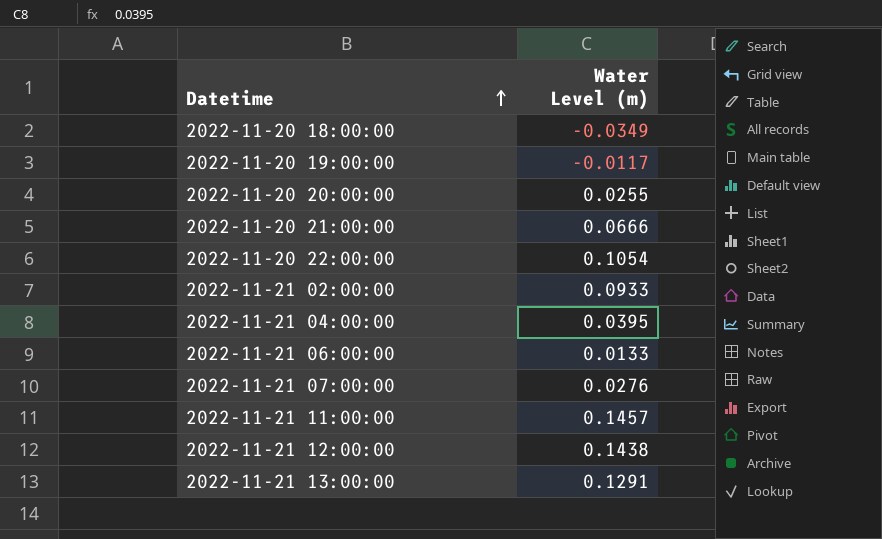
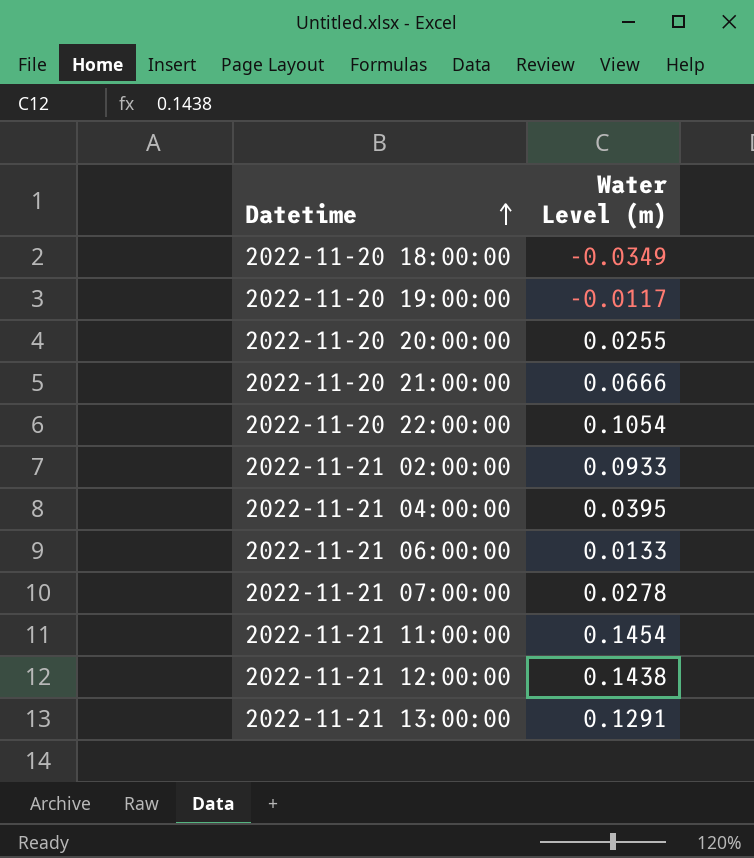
2022-11-21 07:00:00 | Water Level (m): 0.0276 -> 0.0278
2022-11-21 11:00:00 | Water Level (m): 0.1457 -> 0.1454

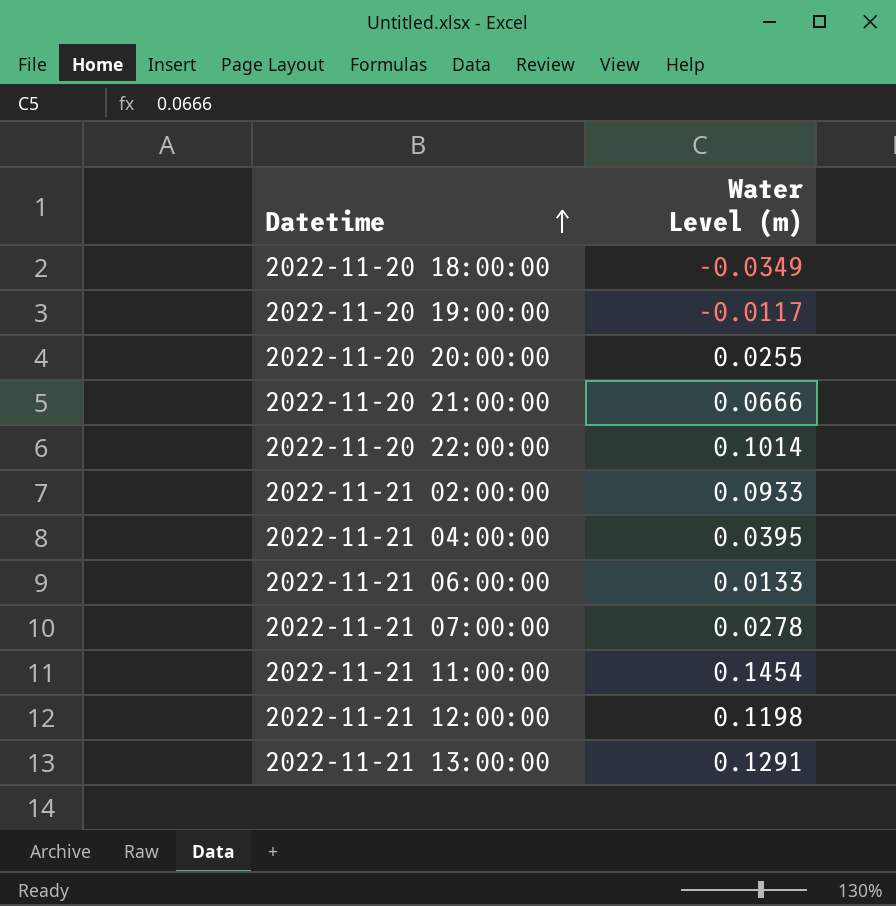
2022-11-20 22:00:00 | Water Level (m): 0.1054 -> 0.1014
2022-11-21 12:00:00 | Water Level (m): 0.1438 -> 0.1198

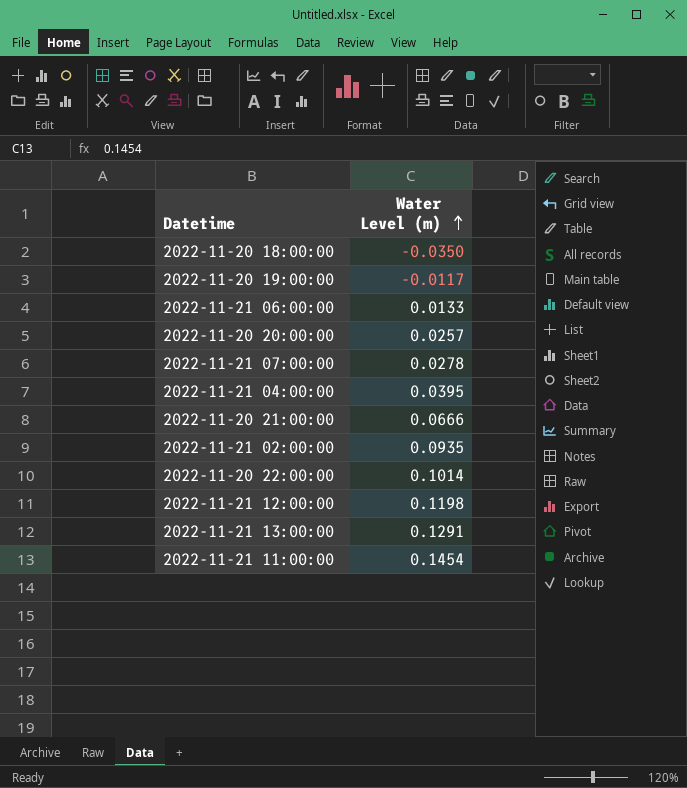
row order: Datetime ascending -> Water Level (m) ascending
2022-11-20 18:00:00 | Water Level (m): -0.0349 -> -0.0350
2022-11-20 20:00:00 | Water Level (m): 0.0255 -> 0.0257
2022-11-21 02:00:00 | Water Level (m): 0.0933 -> 0.0935

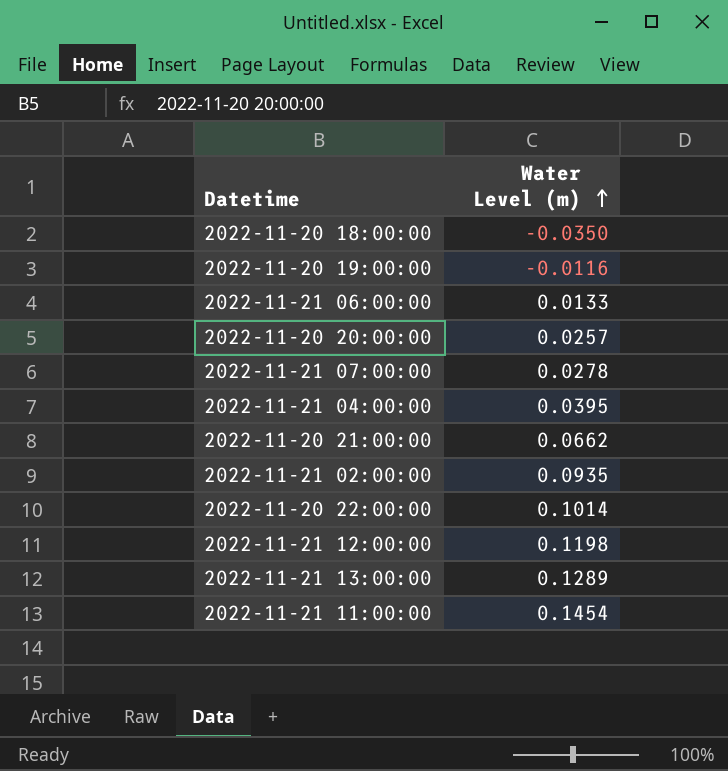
2022-11-20 19:00:00 | Water Level (m): -0.0117 -> -0.0116
2022-11-20 21:00:00 | Water Level (m): 0.0666 -> 0.0662
2022-11-21 13:00:00 | Water Level (m): 0.1291 -> 0.1289

